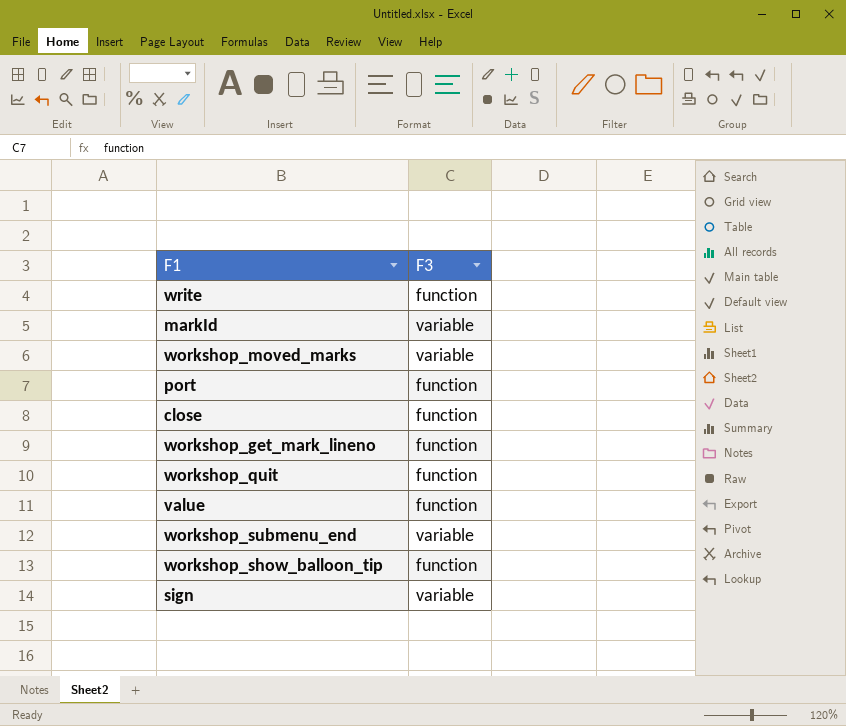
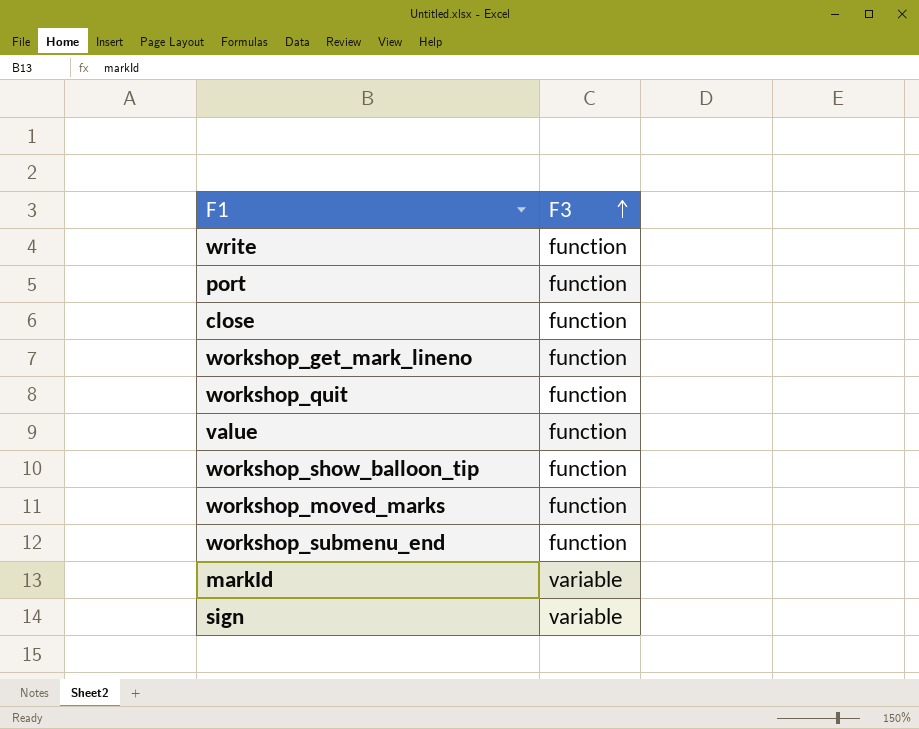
row order: none -> F3 ascending
workshop_moved_marks | F3: variable -> function
workshop_submenu_end | F3: variable -> function

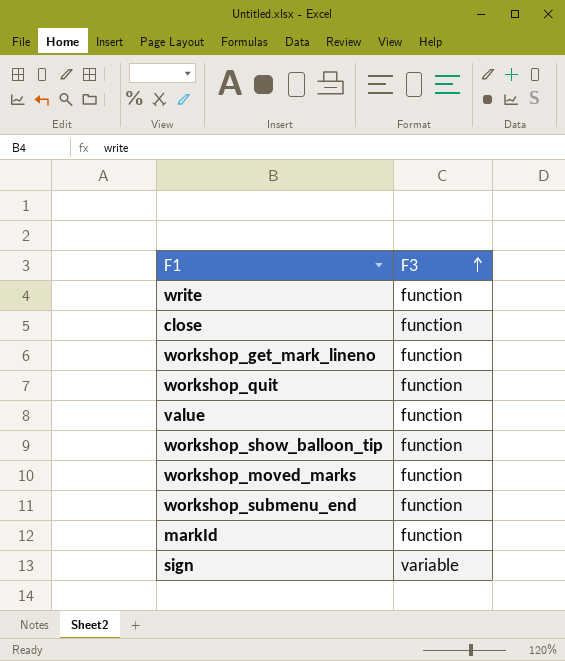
row port: function -> none
markId | F3: variable -> function

